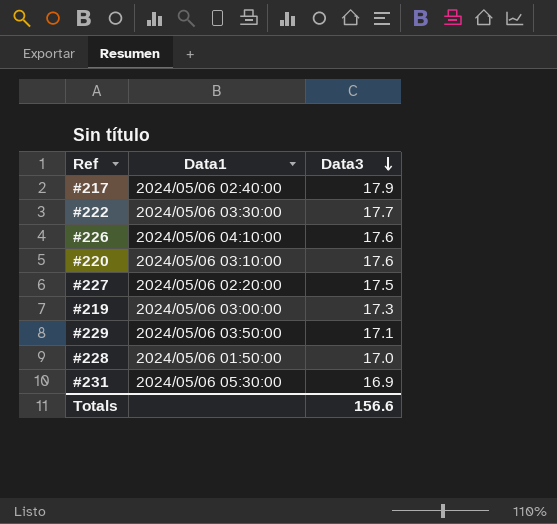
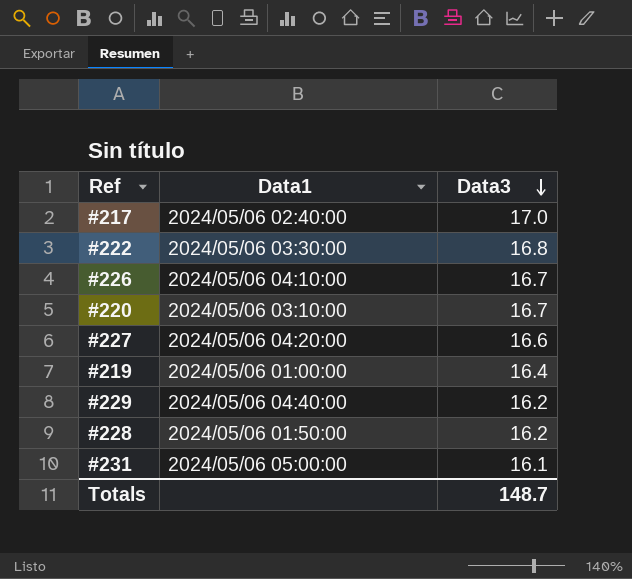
#217 | Data3: 17.9 -> 17.0
#222 | Data3: 17.7 -> 16.8
#226 | Data3: 17.6 -> 16.7
#220 | Data3: 17.6 -> 16.7
#227 | Data1: 2024/05/06 02:20:00 -> 2024/05/06 04:20:00
#227 | Data3: 17.5 -> 16.6
#219 | Data1: 2024/05/06 03:00:00 -> 2024/05/06 01:00:00
#219 | Data3: 17.3 -> 16.4
#229 | Data1: 2024/05/06 03:50:00 -> 2024/05/06 04:40:00
#229 | Data3: 17.1 -> 16.2
#228 | Data3: 17.0 -> 16.2
#231 | Data1: 2024/05/06 05:30:00 -> 2024/05/06 05:00:00
#231 | Data3: 16.9 -> 16.1
Totals | Data3: 156.6 -> 148.7

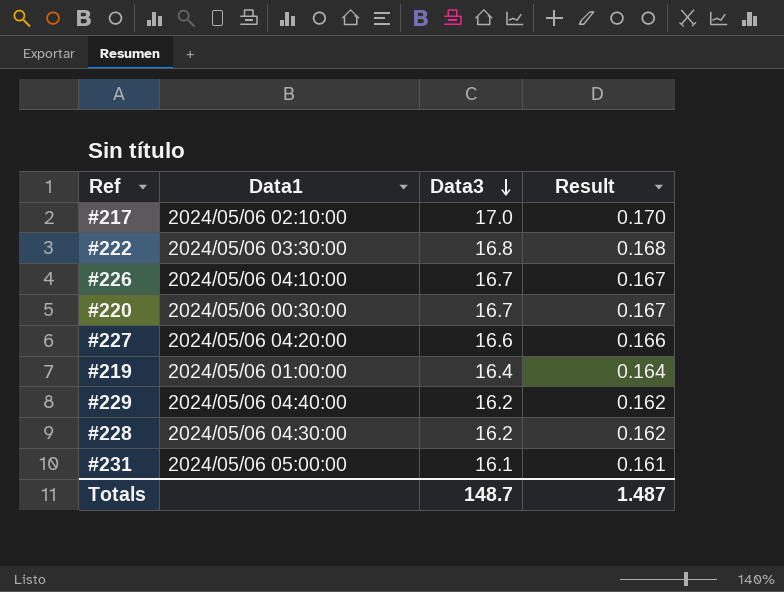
column Result | formula: none -> [Data3] * 0.01
#217 | Data1: 2024/05/06 02:40:00 -> 2024/05/06 02:10:00
#220 | Data1: 2024/05/06 03:10:00 -> 2024/05/06 00:30:00
#228 | Data1: 2024/05/06 01:50:00 -> 2024/05/06 04:30:00

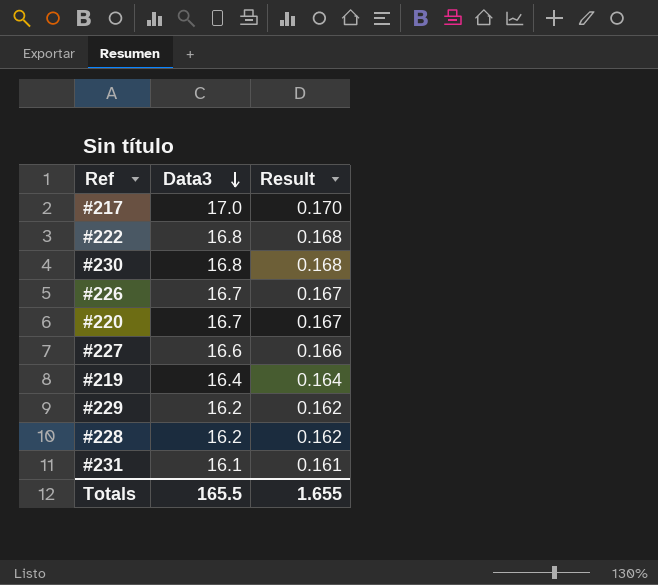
column Data1 | position: 2 -> none
row #230: none -> 16.8 | 0.168
Totals | Data3: 148.7 -> 165.5
Totals | Result: 1.487 -> 1.655

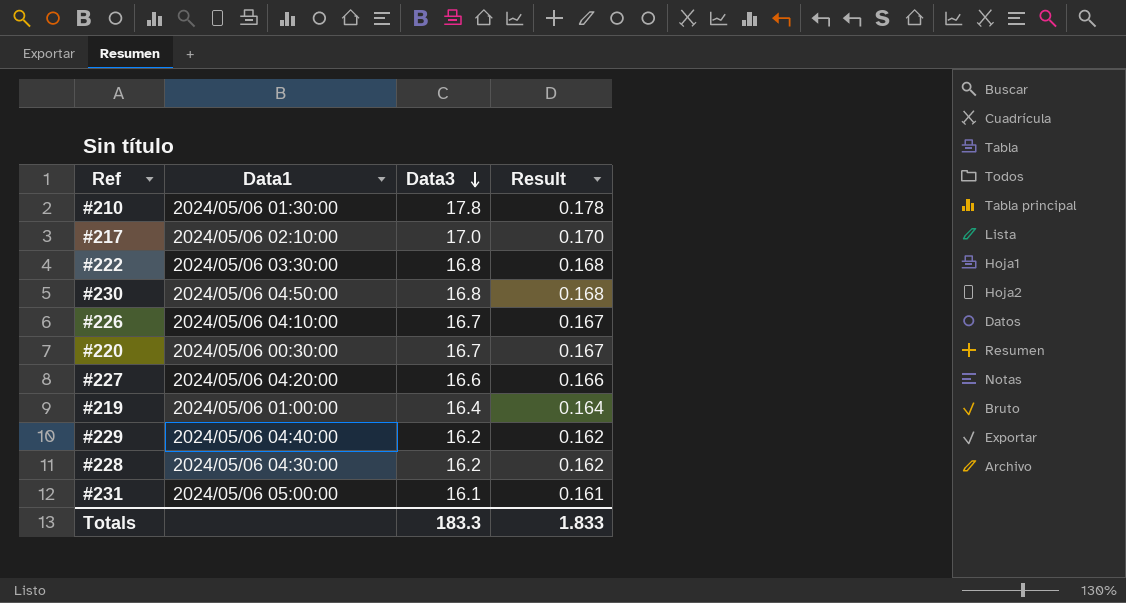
column Data1 | position: none -> 2
row #210: none -> 2024/05/06 01:30:00 | 17.8 | 0.178
Totals | Data3: 165.5 -> 183.3
Totals | Result: 1.655 -> 1.833

